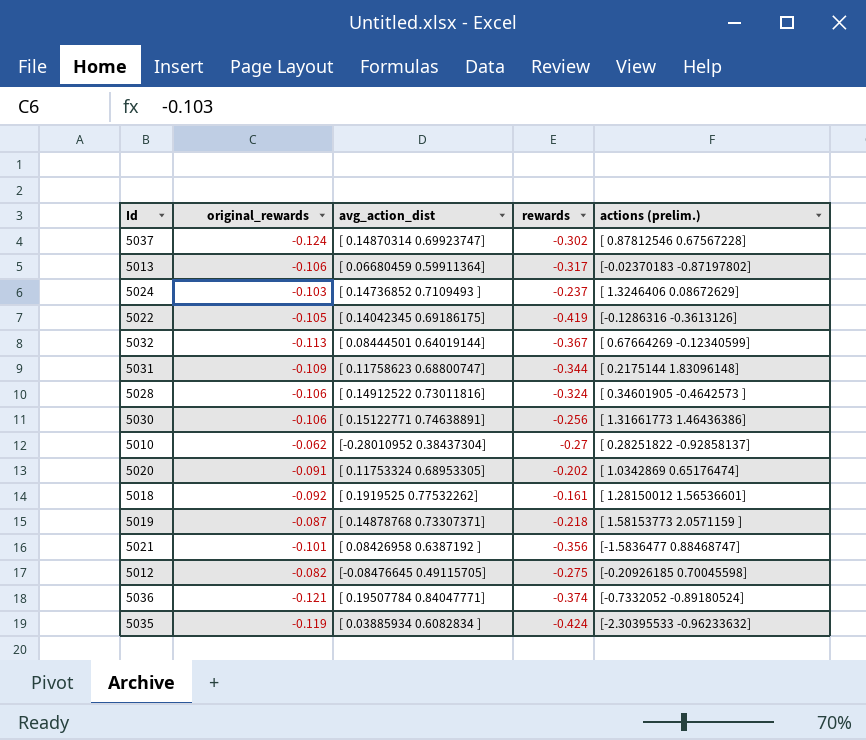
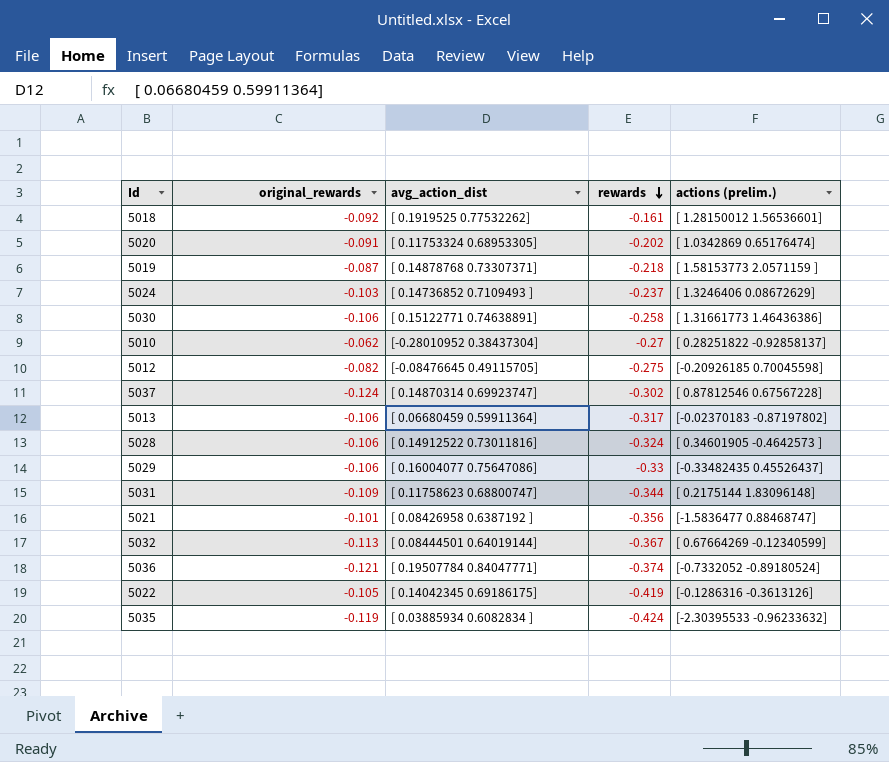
row order: none -> rewards descending
5030 | rewards: -0.256 -> -0.258
row 5029: none -> -0.106 | [ 0.16004077 0.75647086] | -0.33 | [-0.33482435 0.45526437]

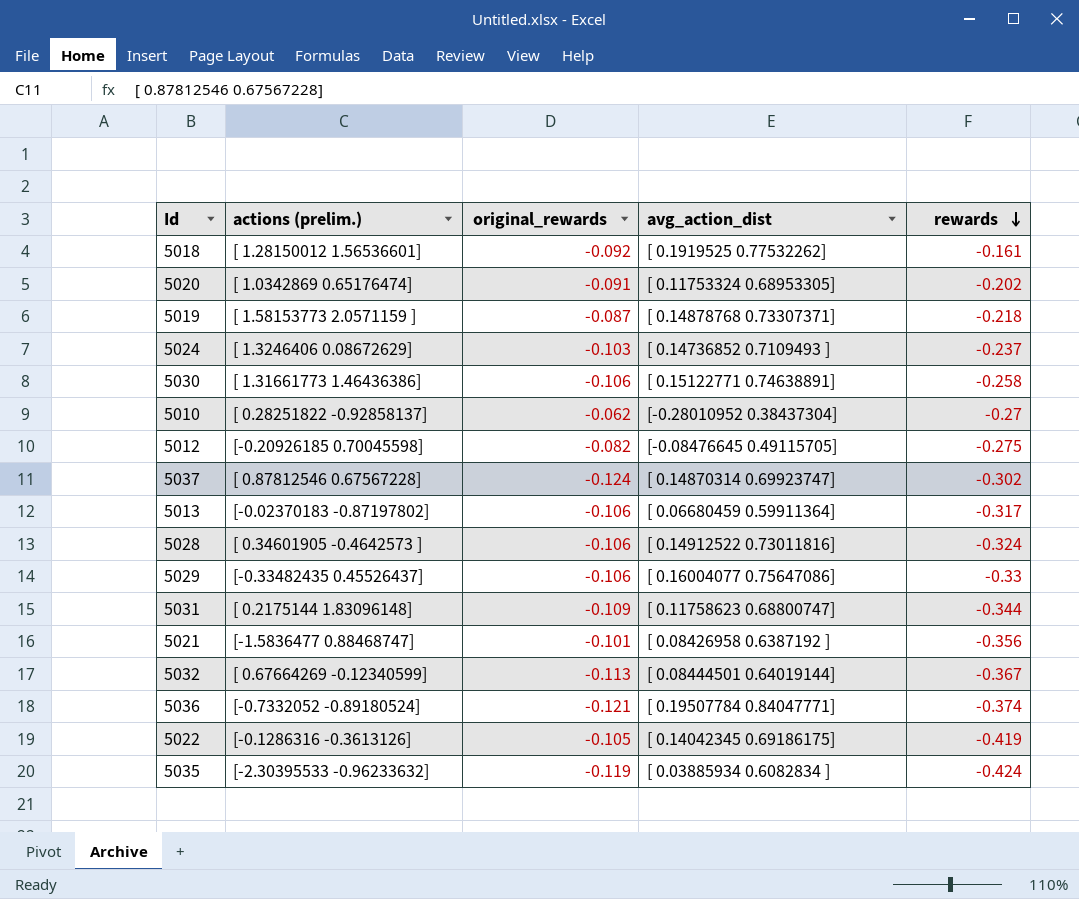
column actions (prelim.) | position: 5 -> 2

